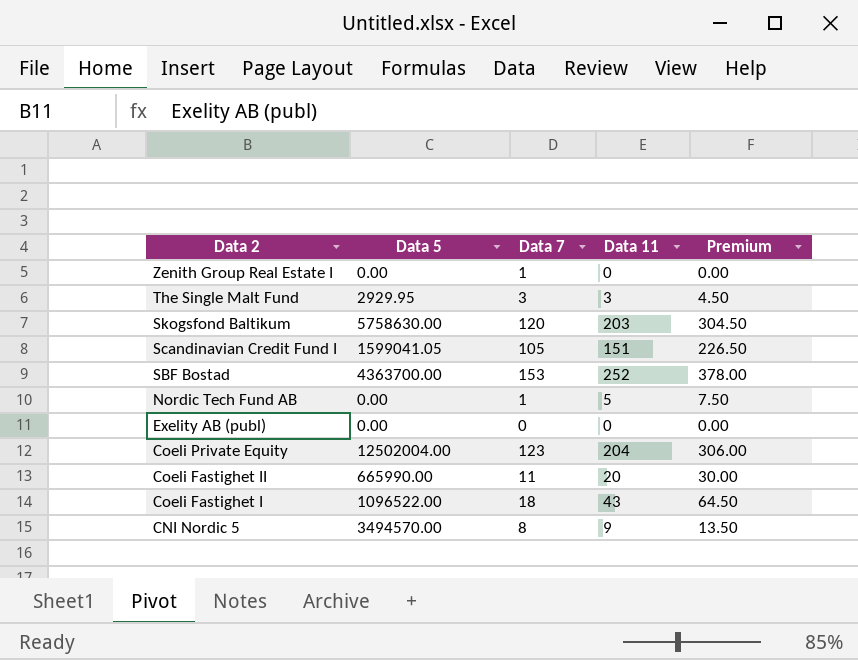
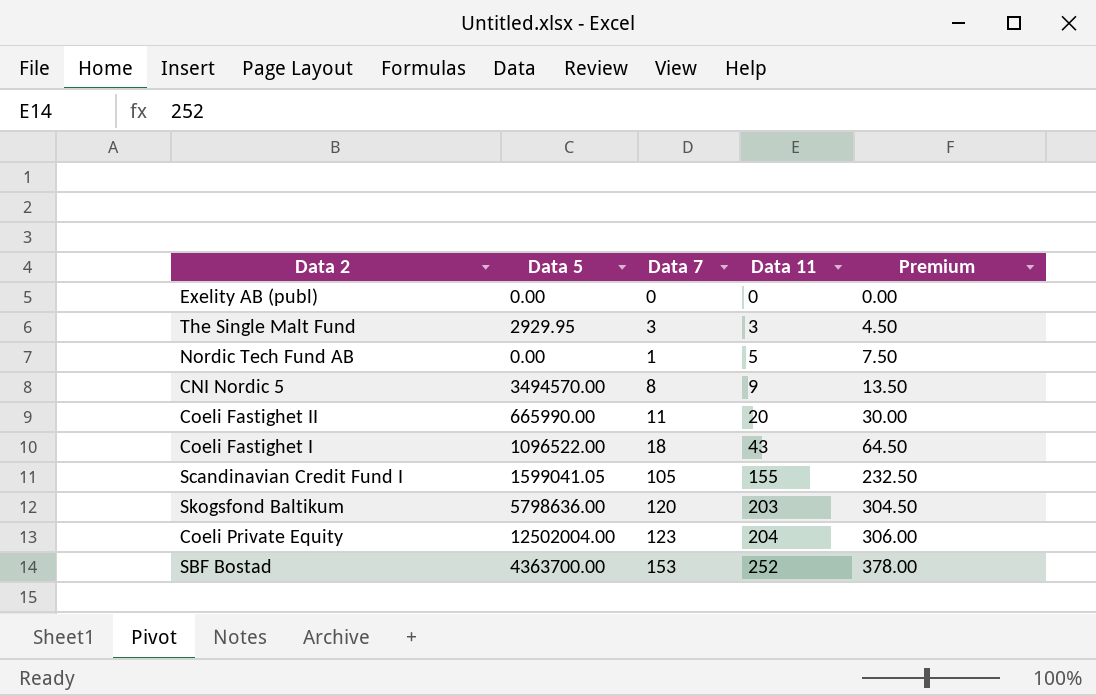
row order: Data 2 descending -> Data 11 ascending
row Zenith Group Real Estate I: 0.00 | 1 | 0 | 0.00 -> none
Scandinavian Credit Fund I | Data 11: 151 -> 155
Scandinavian Credit Fund I | Premium: 226.50 -> 232.50
Skogsfond Baltikum | Data 5: 5758630.00 -> 5798636.00

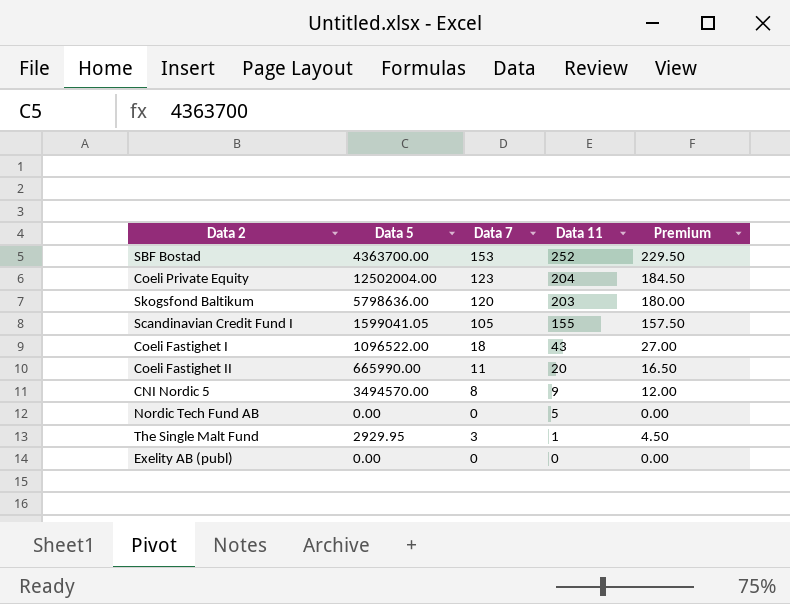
row order: Data 11 ascending -> Data 11 descending
column Premium | formula: [Data 11] * 1.5 -> [Data 7] * 1.5
Nordic Tech Fund AB | Data 7: 1 -> 0
The Single Malt Fund | Data 11: 3 -> 1

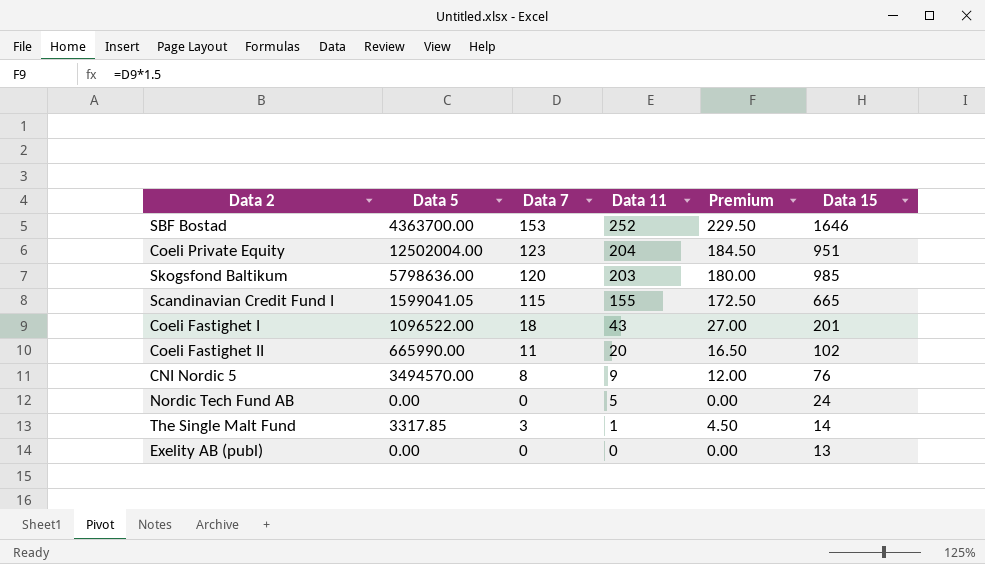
column Data 15 | position: none -> 6
Scandinavian Credit Fund I | Data 7: 105 -> 115
Scandinavian Credit Fund I | Premium: 157.50 -> 172.50
The Single Malt Fund | Data 5: 2929.95 -> 3317.85

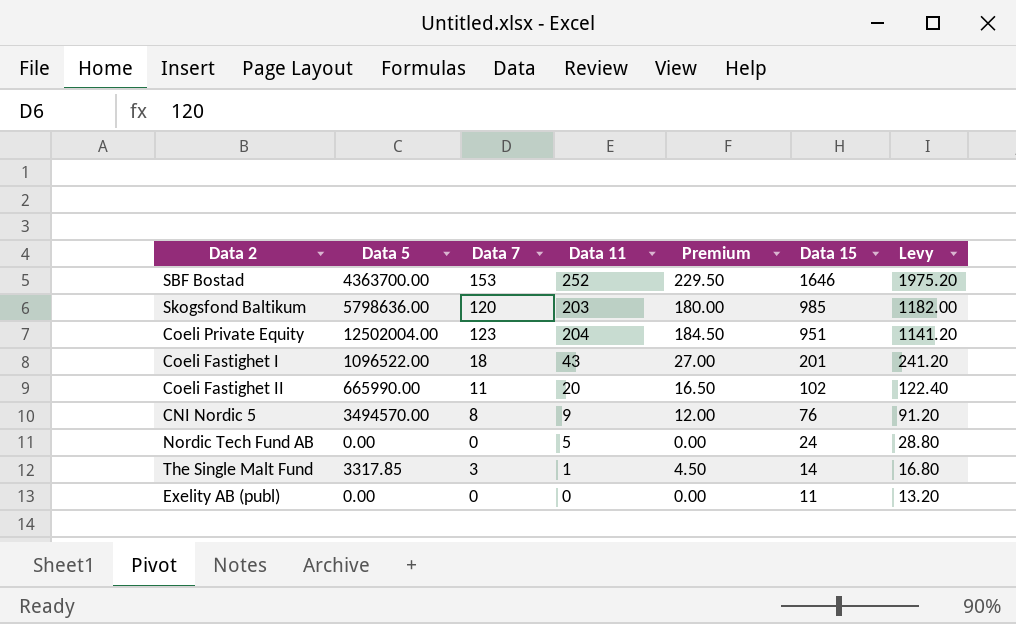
row order: Data 11 descending -> Data 15 descending
column Levy | formula: none -> [Data 15] * 1.2
row Scandinavian Credit Fund I: 1599041.05 | 115 | 155 | 172.50 | 665 -> none
Exelity AB (publ) | Data 15: 13 -> 11

